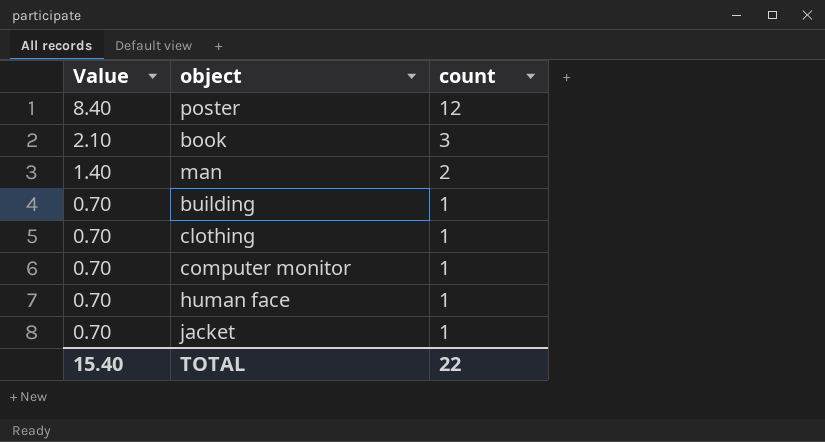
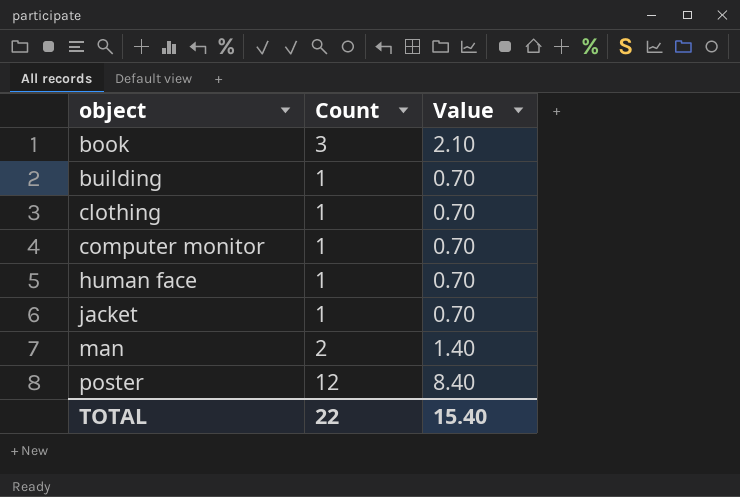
row order: Value descending -> object ascending
column name: count -> Count
column Value | position: 1 -> 3

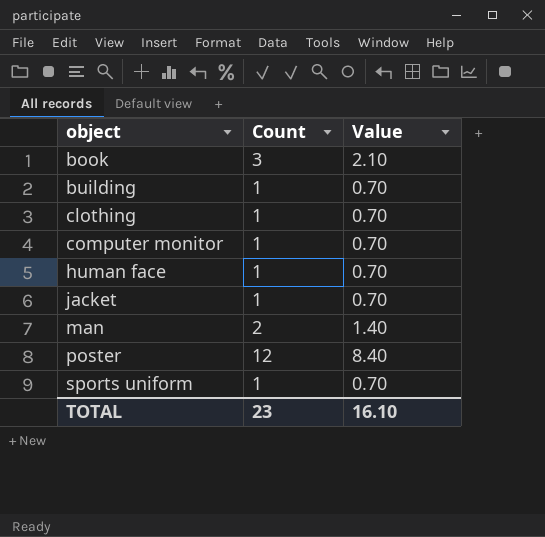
row sports uniform: none -> 1 | 0.70
TOTAL | Count: 22 -> 23
TOTAL | Value: 15.40 -> 16.10

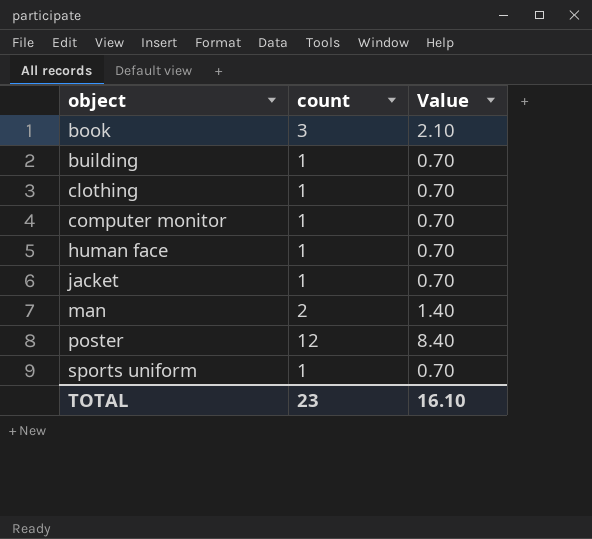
column name: Count -> count

